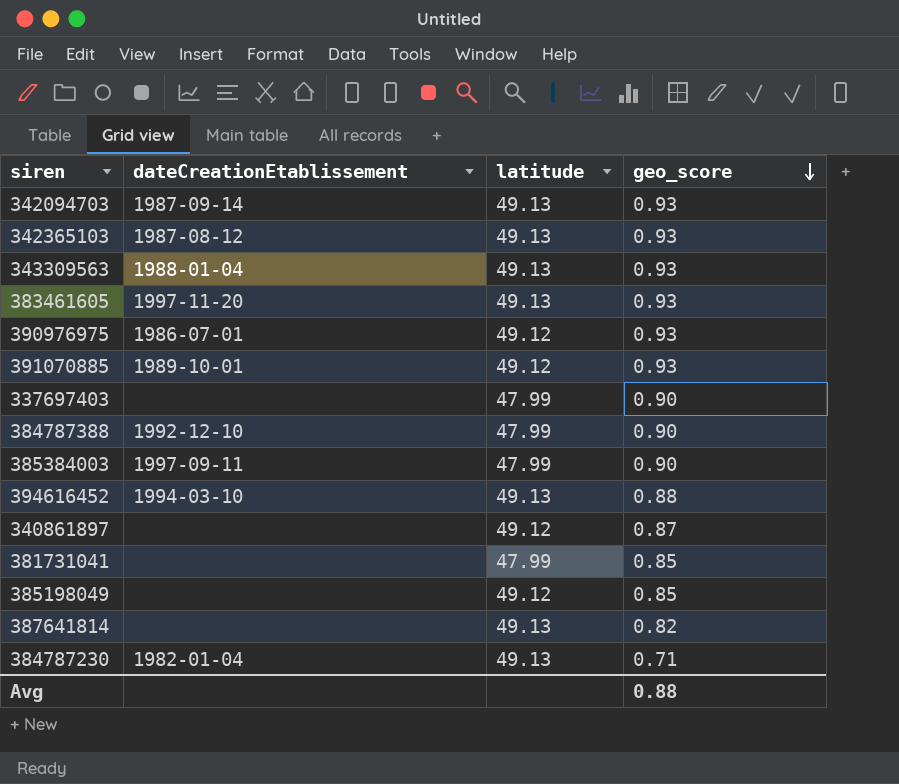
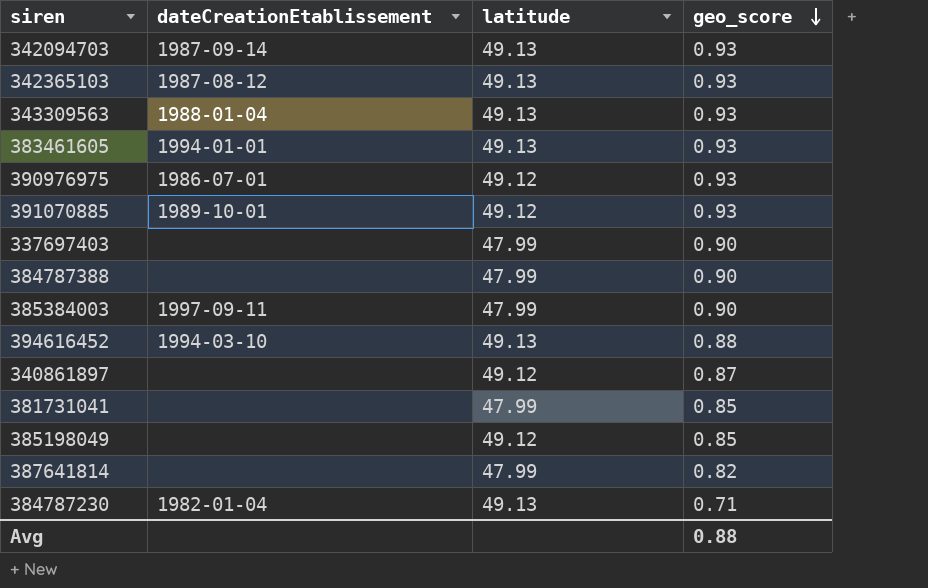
383461605 | dateCreationEtablissement: 1997-11-20 -> 1994-01-01
384787388 | dateCreationEtablissement: 1992-12-10 -> none
387641814 | latitude: 49.13 -> 47.99

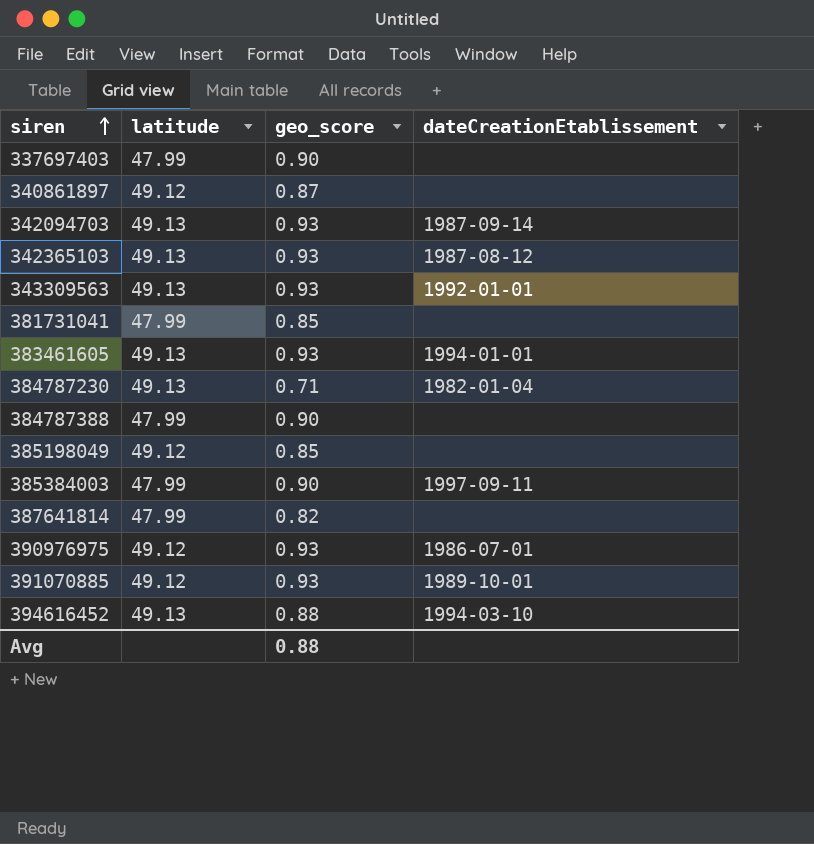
row order: geo_score descending -> siren ascending
column dateCreationEtablissement | position: 2 -> 4
343309563 | dateCreationEtablissement: 1988-01-04 -> 1992-01-01

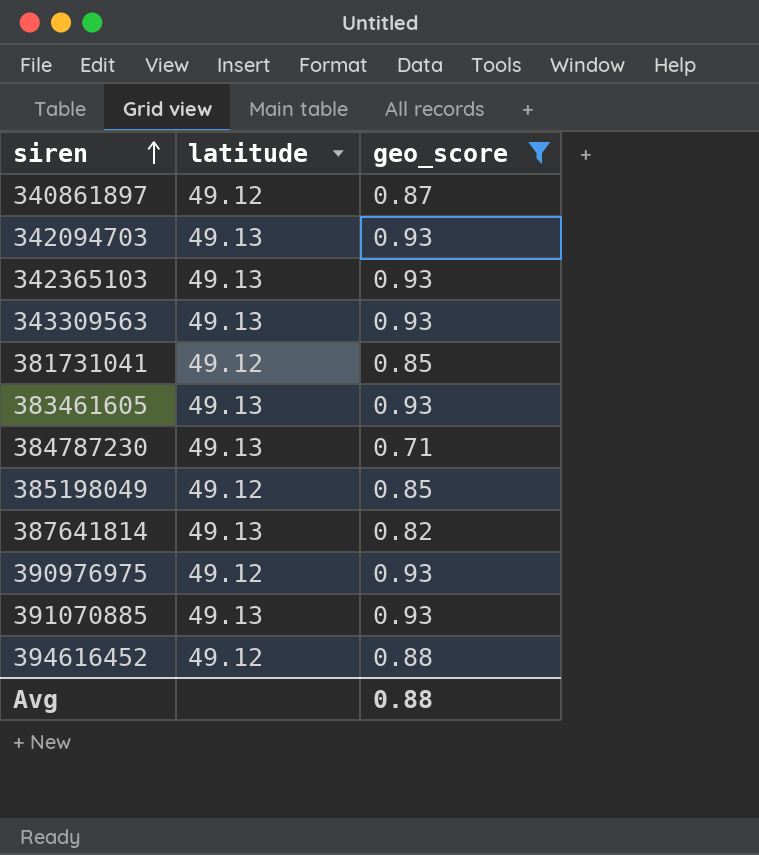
filter: none -> geo_score != 0.90
column dateCreationEtablissement | position: 4 -> none
381731041 | latitude: 47.99 -> 49.12
387641814 | latitude: 47.99 -> 49.13
391070885 | latitude: 49.12 -> 49.13
394616452 | latitude: 49.13 -> 49.12

